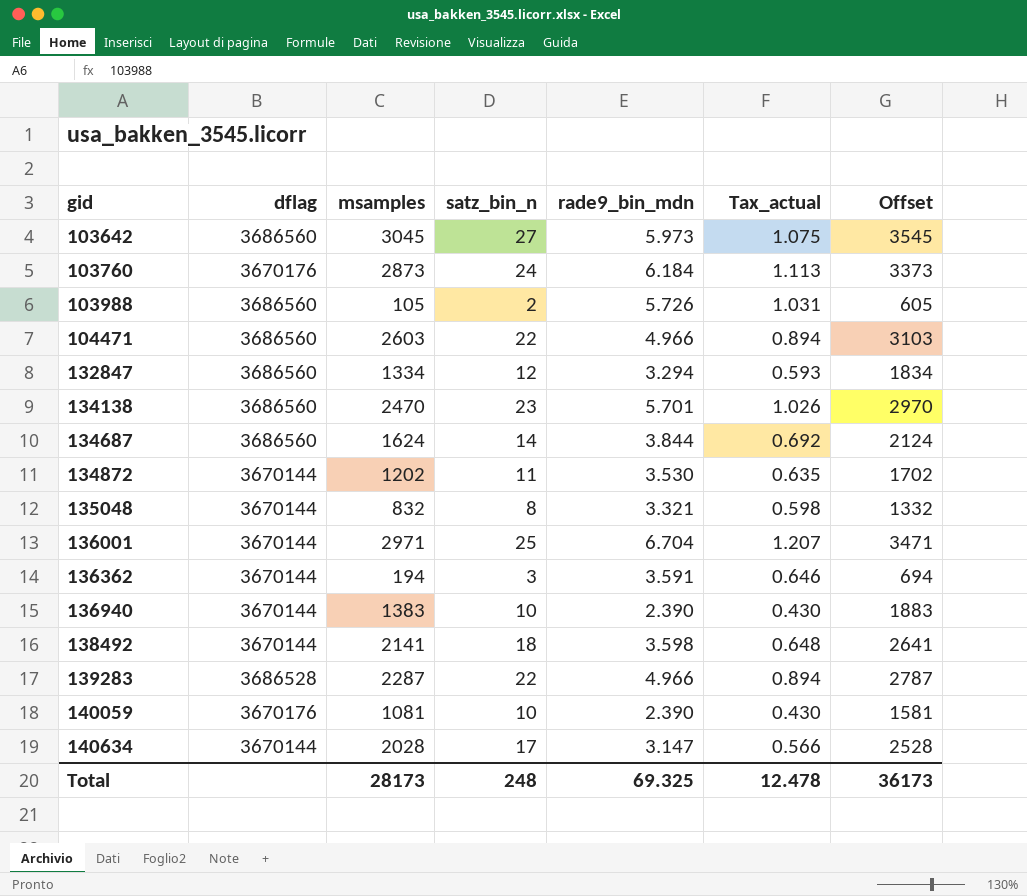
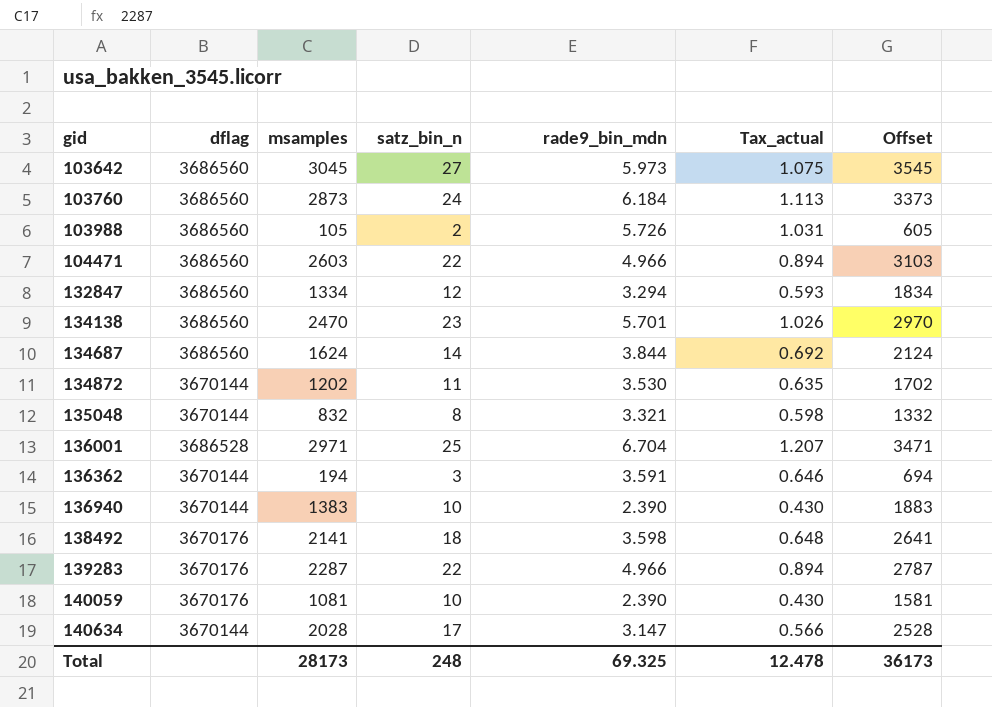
103760 | dflag: 3670176 -> 3686560
136001 | dflag: 3670144 -> 3686528
138492 | dflag: 3670144 -> 3670176
139283 | dflag: 3686528 -> 3670176

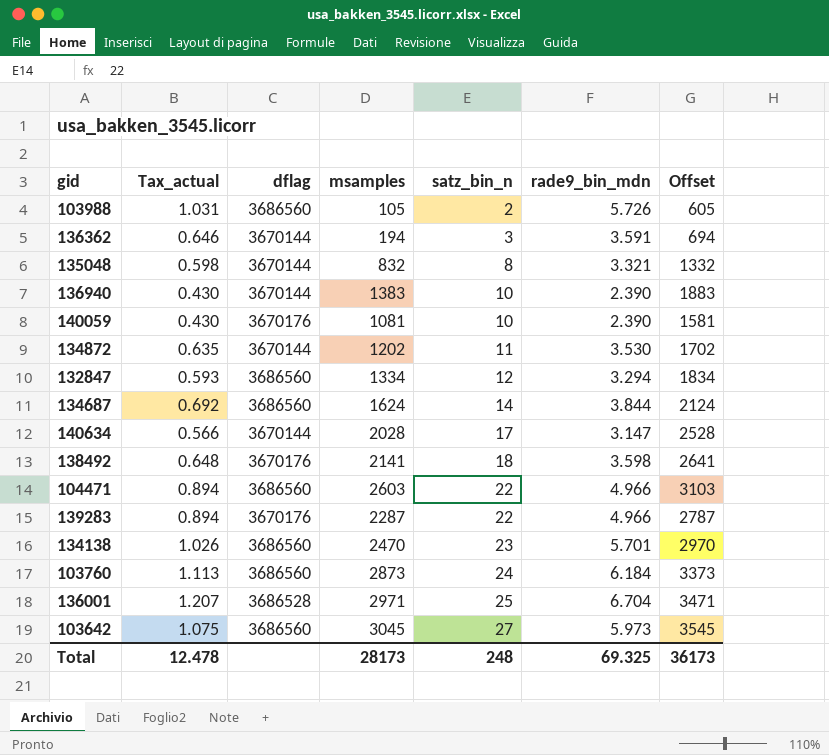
row order: gid ascending -> satz_bin_n ascending
column Tax_actual | position: 6 -> 2

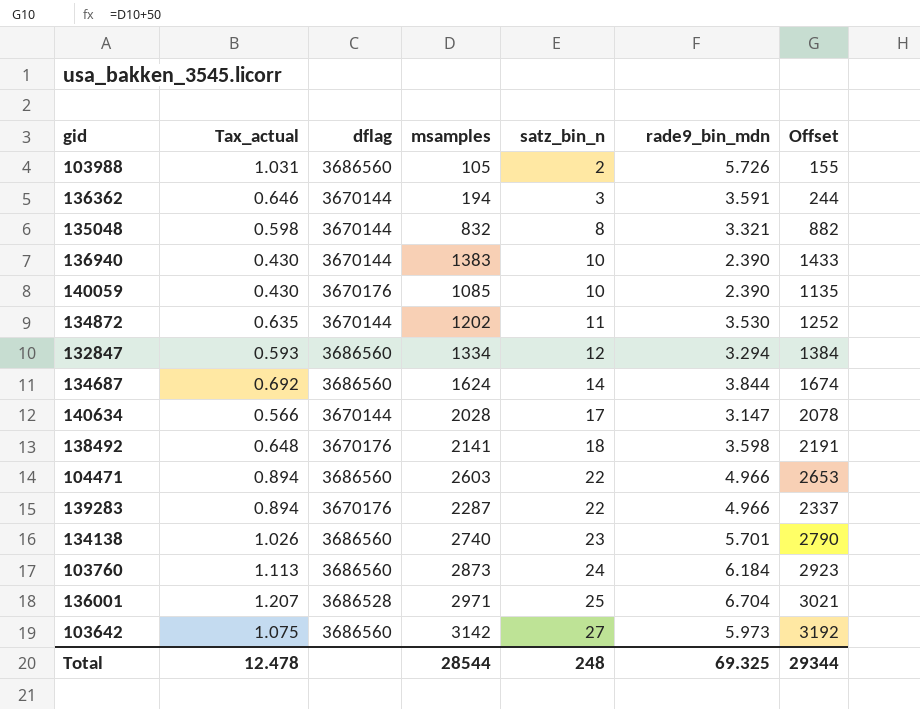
column Offset | formula: [msamples] + 500 -> [msamples] + 50
140059 | msamples: 1081 -> 1085
134138 | msamples: 2470 -> 2740
103642 | msamples: 3045 -> 3142
Total | msamples: 28173 -> 28544
Total | Offset: 36173 -> 29344

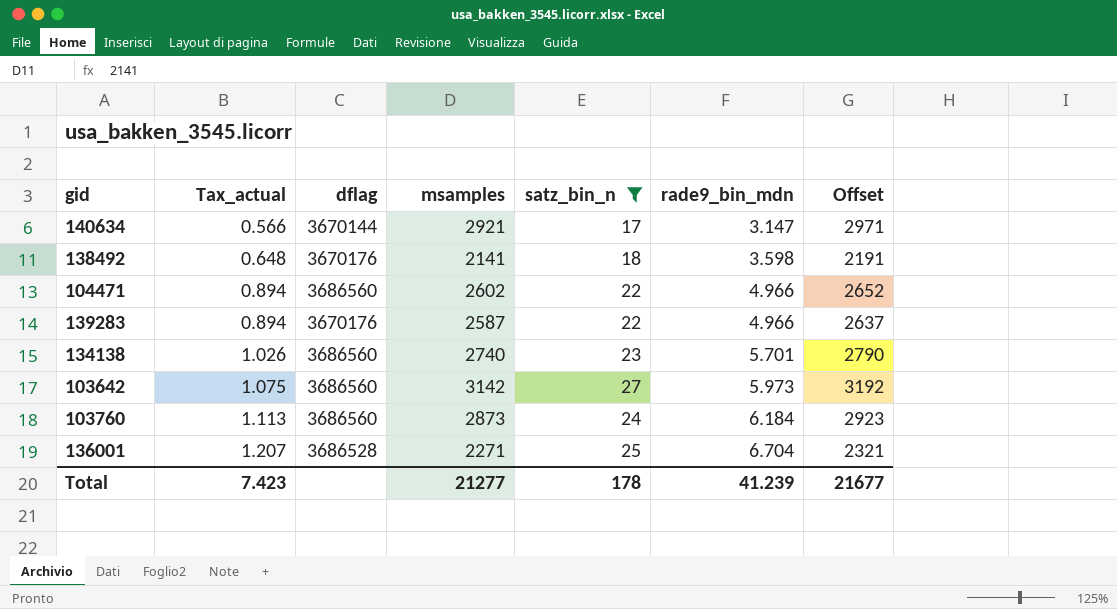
filter: none -> satz_bin_n >= 17
row order: satz_bin_n ascending -> Tax_actual ascending
140634 | msamples: 2028 -> 2921
140634 | Offset: 2078 -> 2971
104471 | msamples: 2603 -> 2602
104471 | Offset: 2653 -> 2652
139283 | msamples: 2287 -> 2587
139283 | Offset: 2337 -> 2637
136001 | msamples: 2971 -> 2271
136001 | Offset: 3021 -> 2321
Total | Tax_actual: 12.478 -> 7.423
Total | msamples: 28544 -> 21277
Total | satz_bin_n: 248 -> 178
Total | rade9_bin_mdn: 69.325 -> 41.239
Total | Offset: 29344 -> 21677

